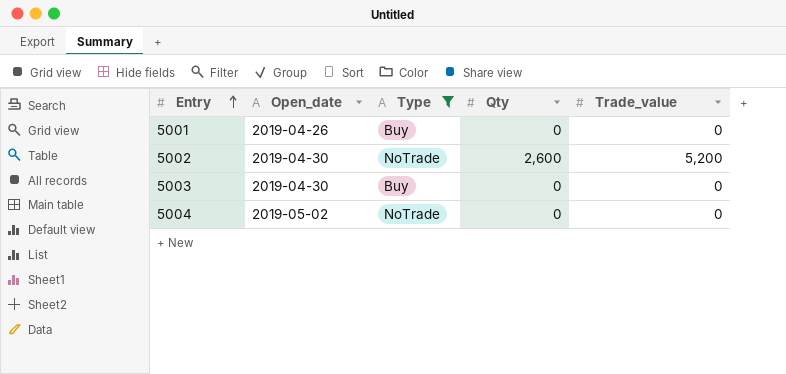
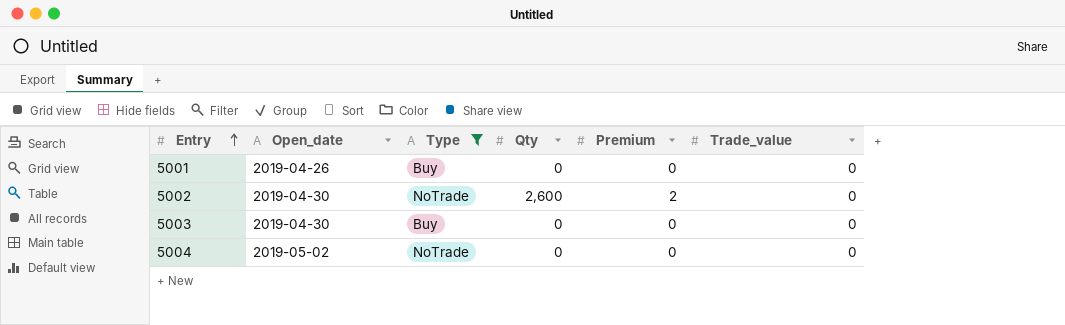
column Premium | position: none -> 5
5002 | Trade_value: 5,200 -> 0

